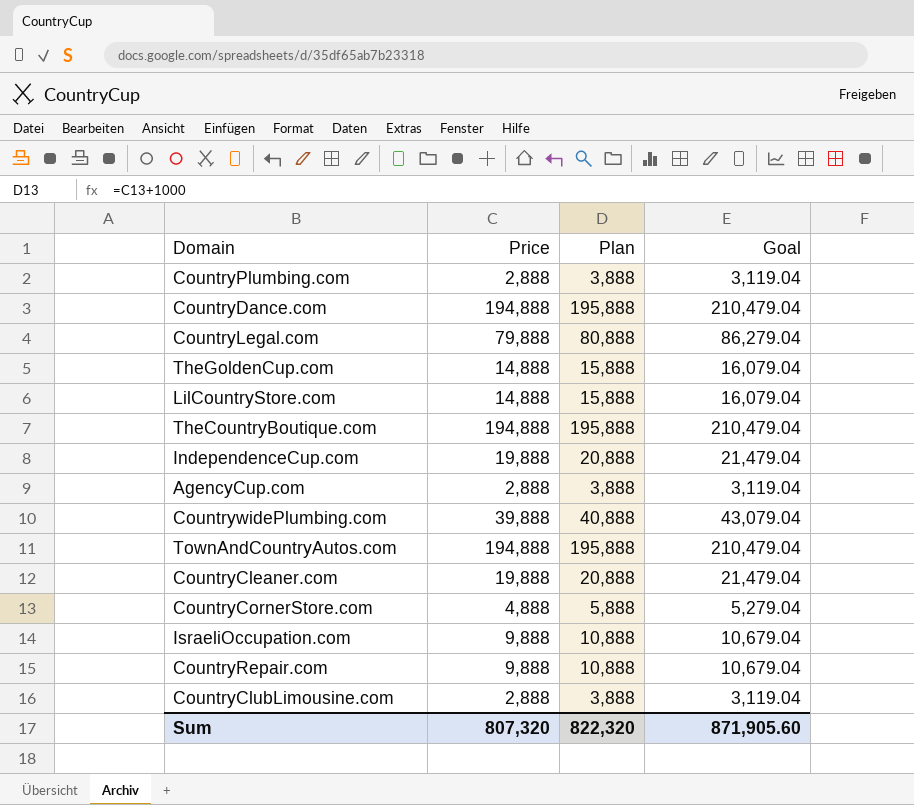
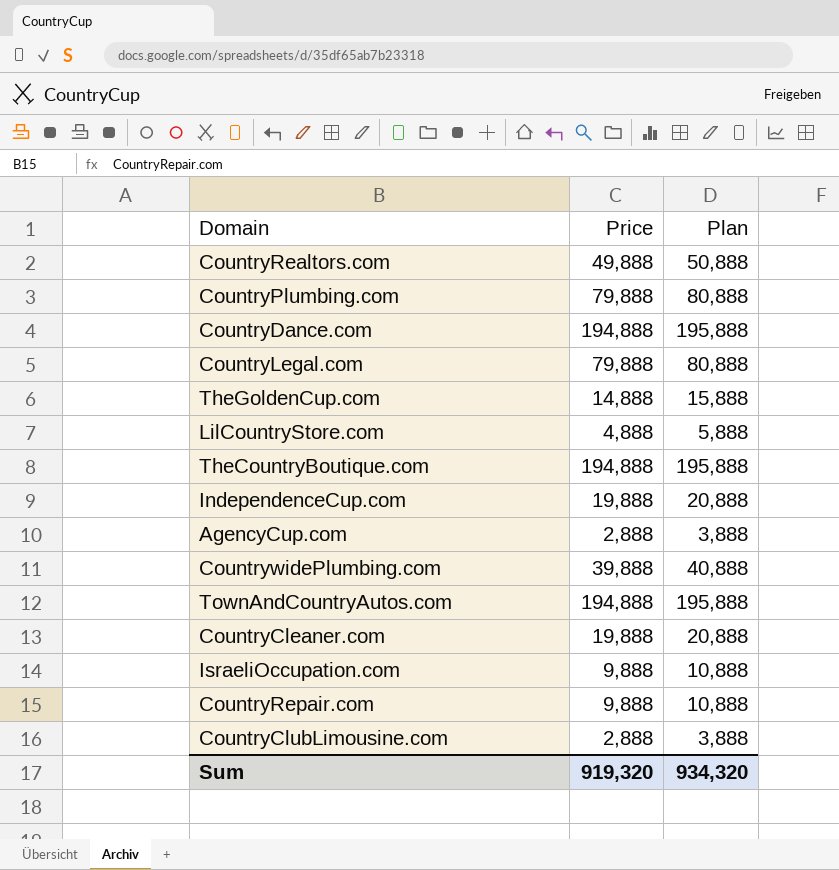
column Goal | formula: [Price] * 1.08 -> none
row CountryCornerStore.com: 4,888 | 5,888 | 5,279.04 -> none
row CountryRealtors.com: none -> 49,888 | 50,888
CountryPlumbing.com | Price: 2,888 -> 79,888
CountryPlumbing.com | Plan: 3,888 -> 80,888
LilCountryStore.com | Price: 14,888 -> 4,888
LilCountryStore.com | Plan: 15,888 -> 5,888
Sum | Price: 807,320 -> 919,320
Sum | Plan: 822,320 -> 934,320

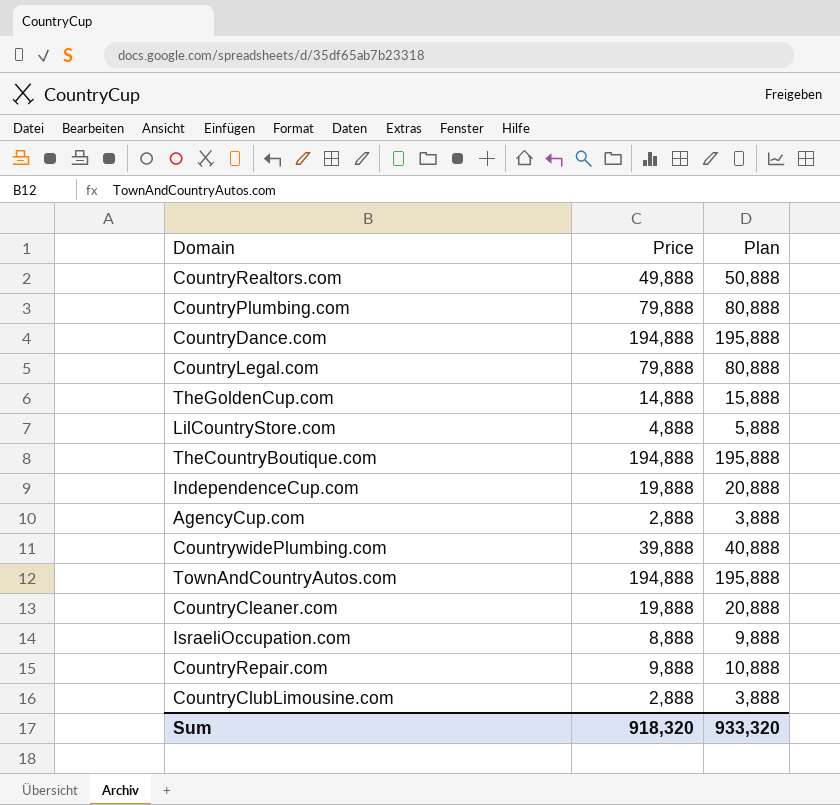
IsraeliOccupation.com | Price: 9,888 -> 8,888
IsraeliOccupation.com | Plan: 10,888 -> 9,888
Sum | Price: 919,320 -> 918,320
Sum | Plan: 934,320 -> 933,320

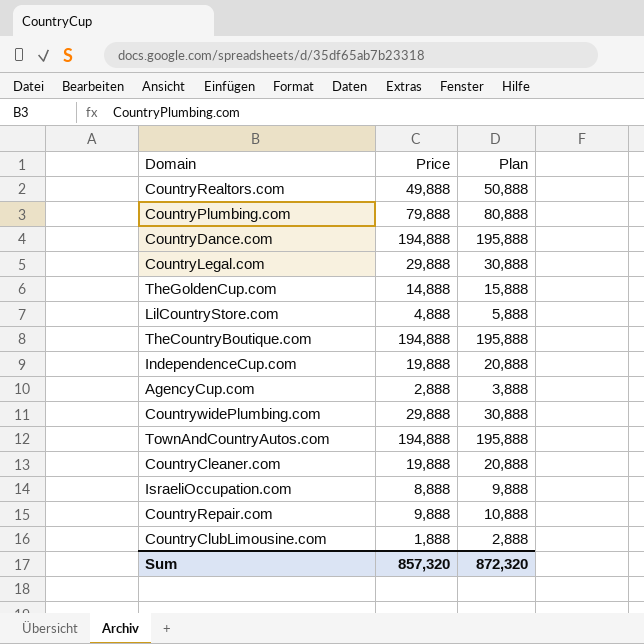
CountryLegal.com | Price: 79,888 -> 29,888
CountryLegal.com | Plan: 80,888 -> 30,888
CountrywidePlumbing.com | Price: 39,888 -> 29,888
CountrywidePlumbing.com | Plan: 40,888 -> 30,888
CountryClubLimousine.com | Price: 2,888 -> 1,888
CountryClubLimousine.com | Plan: 3,888 -> 2,888
Sum | Price: 918,320 -> 857,320
Sum | Plan: 933,320 -> 872,320

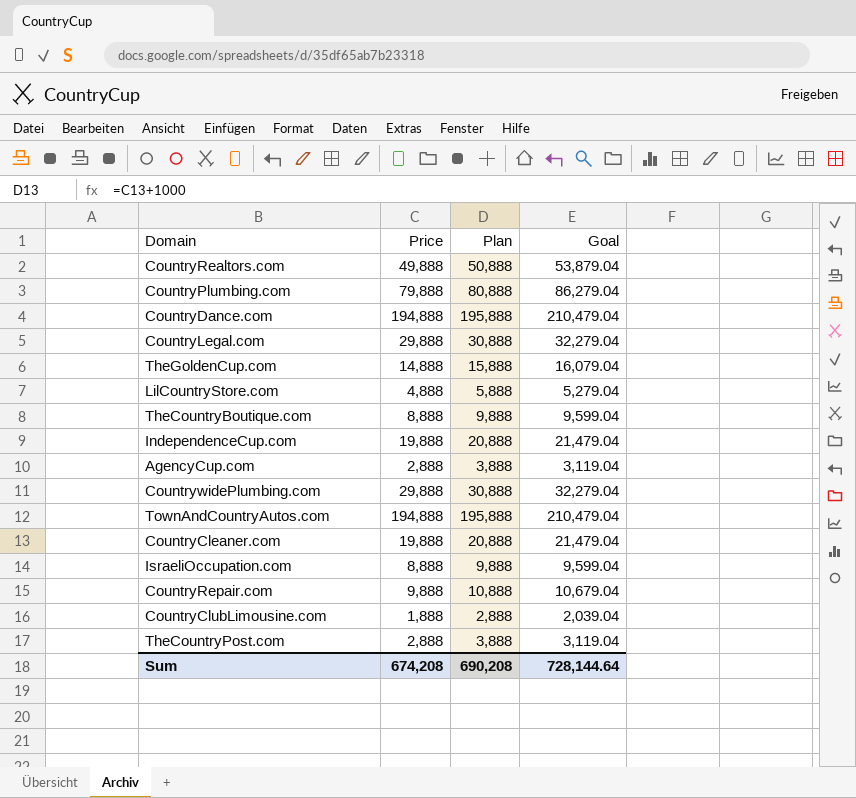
column Goal | formula: none -> [Price] * 1.08
TheCountryBoutique.com | Price: 194,888 -> 8,888
TheCountryBoutique.com | Plan: 195,888 -> 9,888
row TheCountryPost.com: none -> 2,888 | 3,888 | 3,119.04
Sum | Price: 857,320 -> 674,208
Sum | Plan: 872,320 -> 690,208

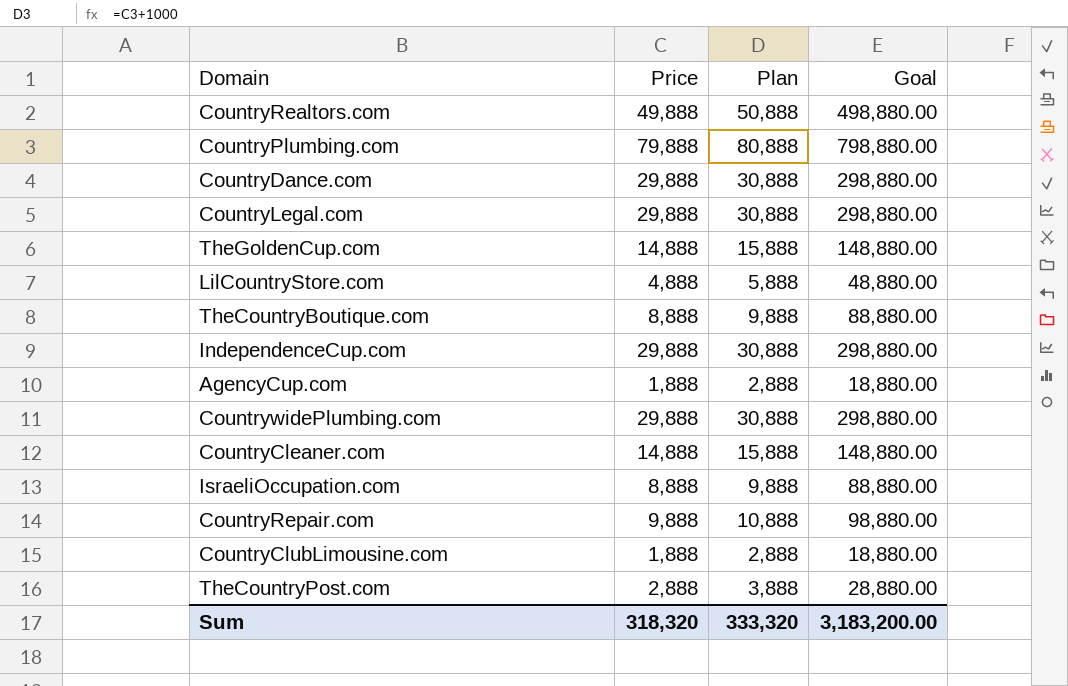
column Goal | formula: [Price] * 1.08 -> [Price] * 10
row TownAndCountryAutos.com: 194,888 | 195,888 | 210,479.04 -> none
CountryDance.com | Price: 194,888 -> 29,888
CountryDance.com | Plan: 195,888 -> 30,888
IndependenceCup.com | Price: 19,888 -> 29,888
IndependenceCup.com | Plan: 20,888 -> 30,888
AgencyCup.com | Price: 2,888 -> 1,888
AgencyCup.com | Plan: 3,888 -> 2,888
CountryCleaner.com | Price: 19,888 -> 14,888
CountryCleaner.com | Plan: 20,888 -> 15,888
Sum | Price: 674,208 -> 318,320
Sum | Plan: 690,208 -> 333,320
Sum | Goal: 728,144.64 -> 3,183,200.00

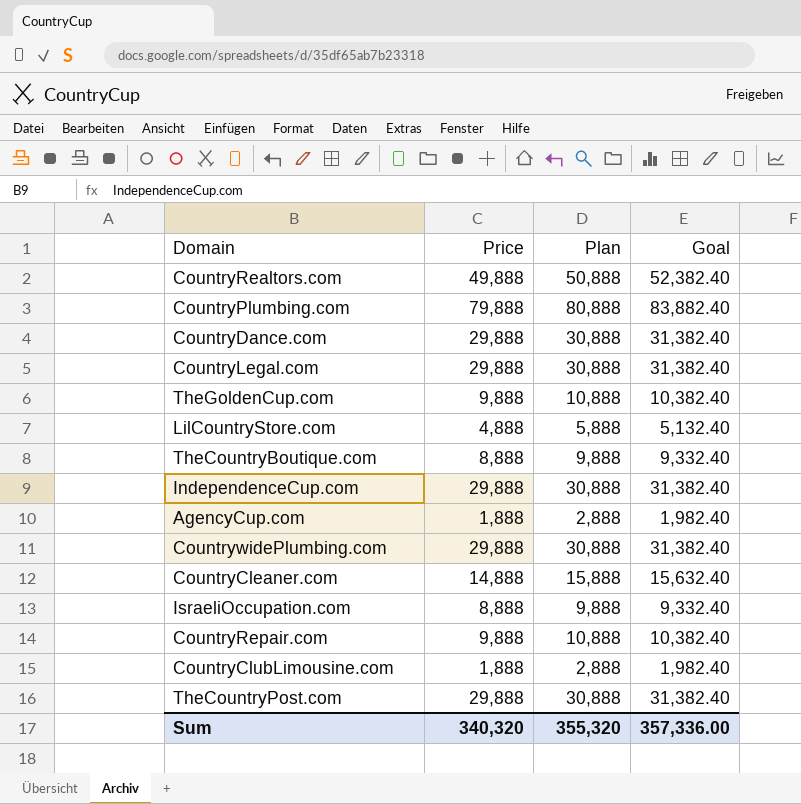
column Goal | formula: [Price] * 10 -> [Price] * 1.05
TheGoldenCup.com | Price: 14,888 -> 9,888
TheGoldenCup.com | Plan: 15,888 -> 10,888
TheCountryPost.com | Price: 2,888 -> 29,888
TheCountryPost.com | Plan: 3,888 -> 30,888
Sum | Price: 318,320 -> 340,320
Sum | Plan: 333,320 -> 355,320
Sum | Goal: 3,183,200.00 -> 357,336.00

